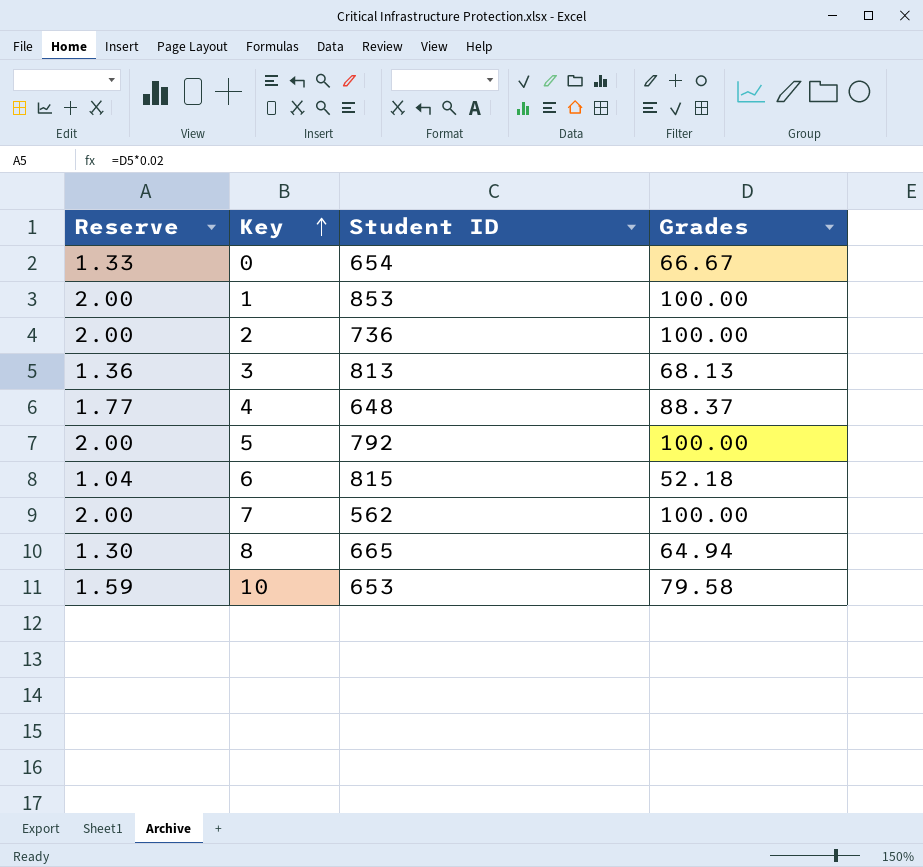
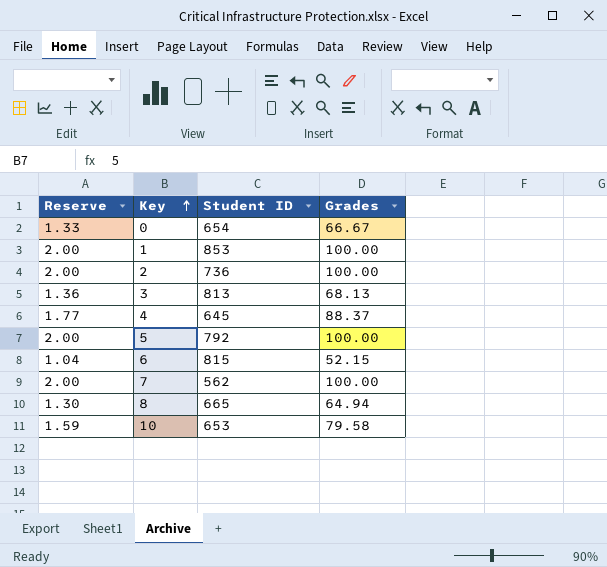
4 | Student ID: 648 -> 645
6 | Grades: 52.18 -> 52.15

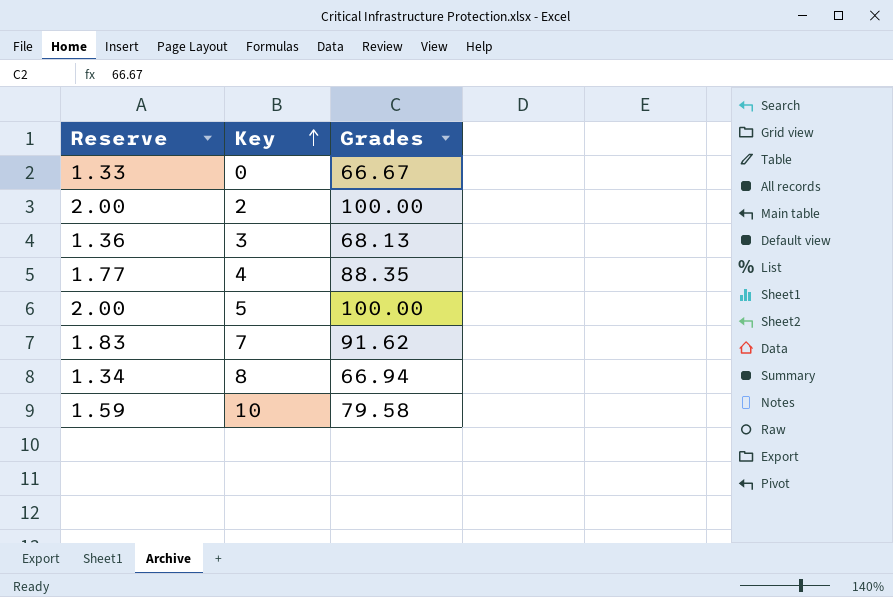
column Student ID | position: 3 -> none
row 1: 2.00 | 853 | 100.00 -> none
row 6: 1.04 | 815 | 52.15 -> none
4 | Grades: 88.37 -> 88.35
7 | Reserve: 2.00 -> 1.83
7 | Grades: 100.00 -> 91.62
8 | Reserve: 1.30 -> 1.34
8 | Grades: 64.94 -> 66.94

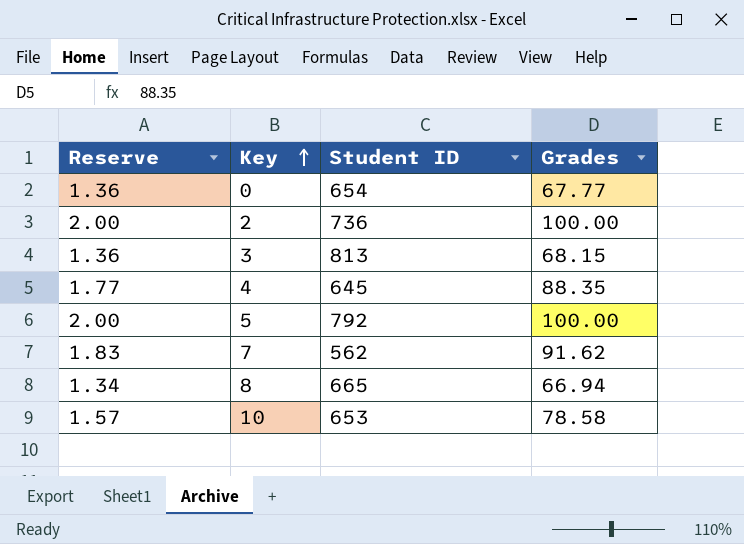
column Student ID | position: none -> 3
0 | Reserve: 1.33 -> 1.36
0 | Grades: 66.67 -> 67.77
3 | Grades: 68.13 -> 68.15
10 | Reserve: 1.59 -> 1.57
10 | Grades: 79.58 -> 78.58

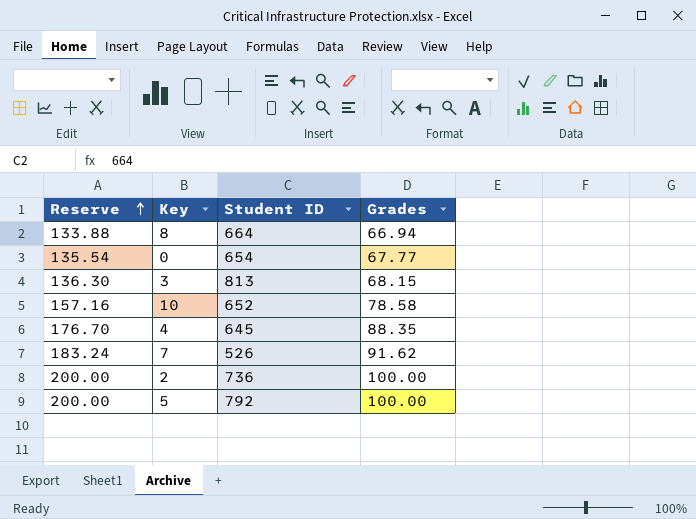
row order: Key ascending -> Reserve ascending
column Reserve | formula: [Grades] * 0.02 -> [Grades] * 2
8 | Student ID: 665 -> 664
10 | Student ID: 653 -> 652
7 | Student ID: 562 -> 526

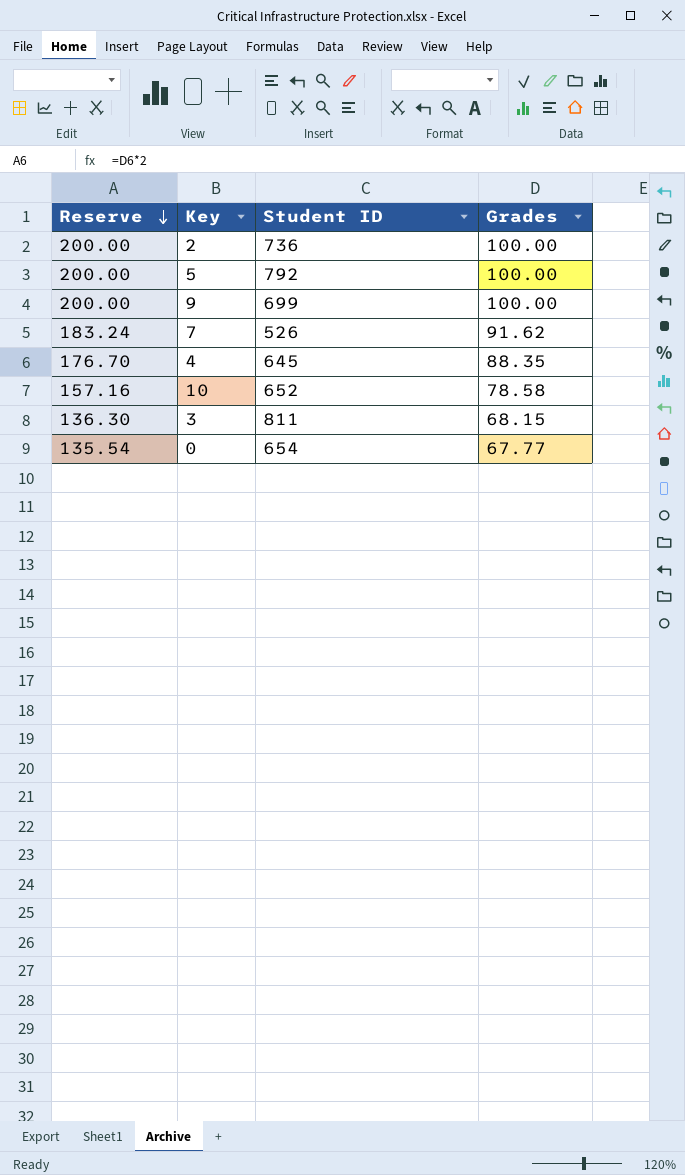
row order: Reserve ascending -> Reserve descending
row 8: 133.88 | 664 | 66.94 -> none
row 9: none -> 200.00 | 699 | 100.00
3 | Student ID: 813 -> 811

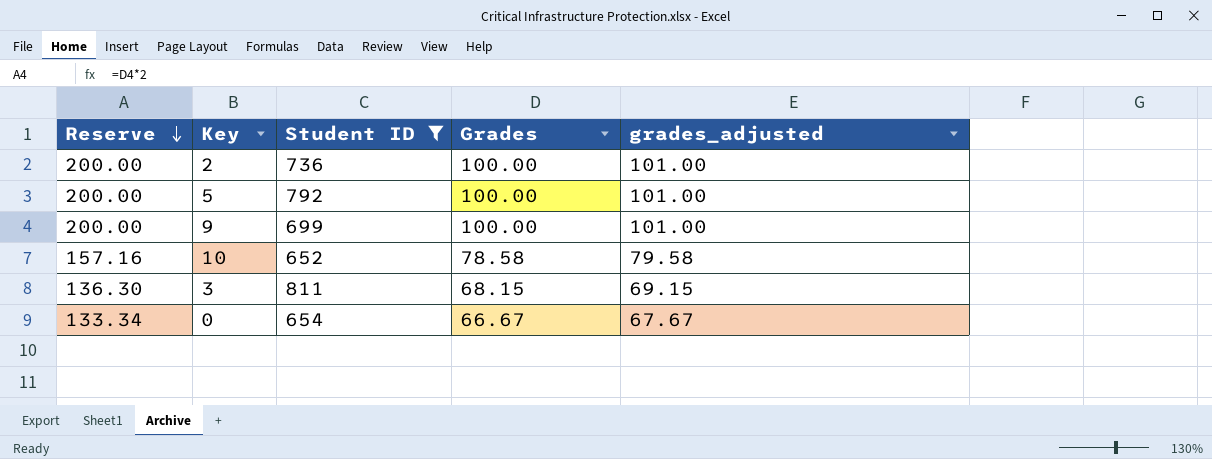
filter: none -> Student ID >= 652
column grades_adjusted | formula: none -> [Grades] + 1
0 | Reserve: 135.54 -> 133.34
0 | Grades: 67.77 -> 66.67

